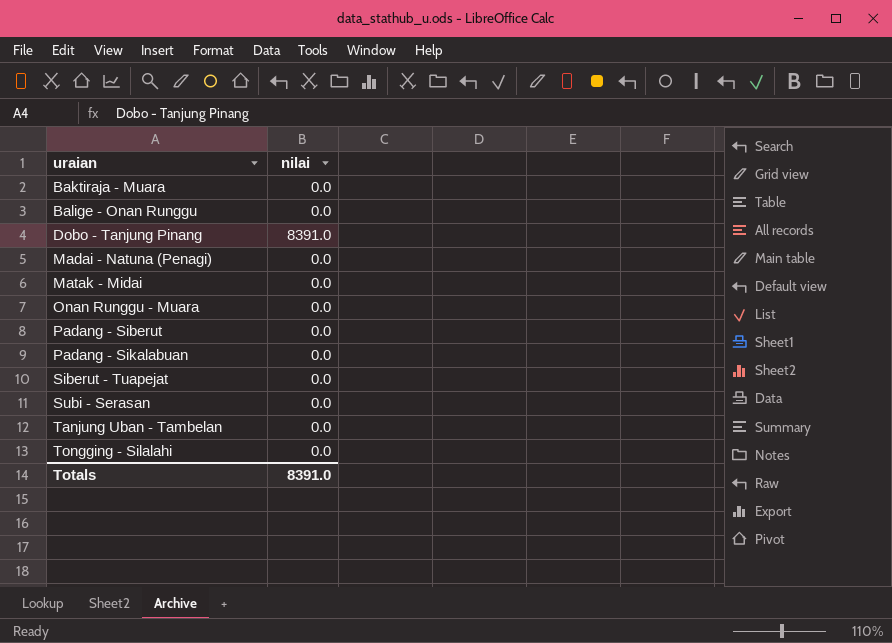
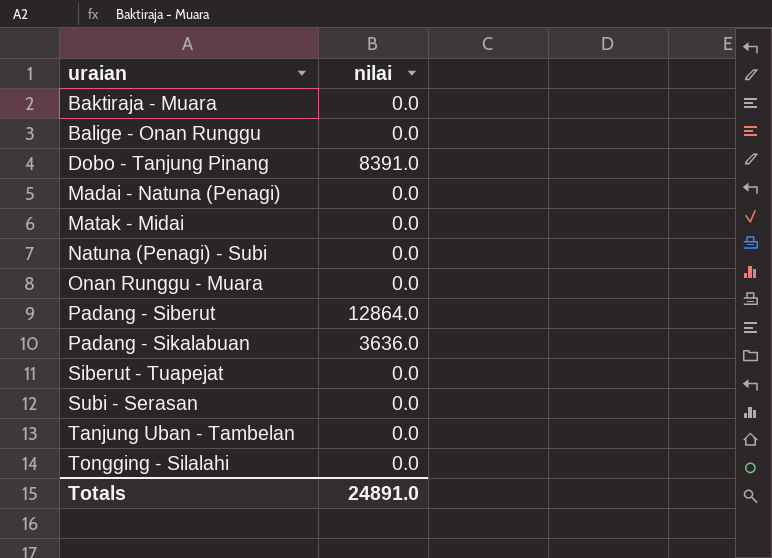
row Natuna (Penagi) - Subi: none -> 0.0
Padang - Siberut | nilai: 0.0 -> 12864.0
Padang - Sikalabuan | nilai: 0.0 -> 3636.0
Totals | nilai: 8391.0 -> 24891.0

